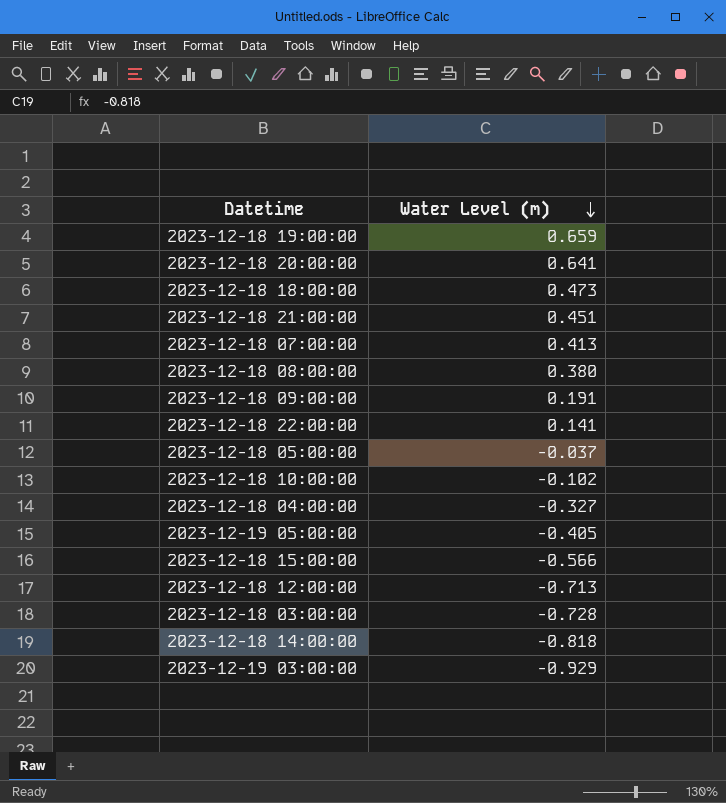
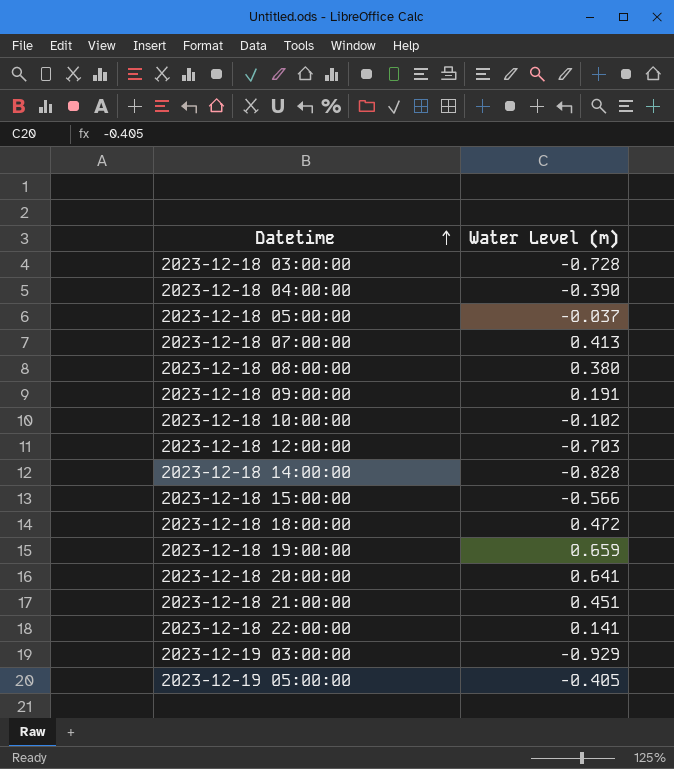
row order: Water Level (m) descending -> Datetime ascending
2023-12-18 04:00:00 | Water Level (m): -0.327 -> -0.390
2023-12-18 12:00:00 | Water Level (m): -0.713 -> -0.703
2023-12-18 14:00:00 | Water Level (m): -0.818 -> -0.828
2023-12-18 18:00:00 | Water Level (m): 0.473 -> 0.472

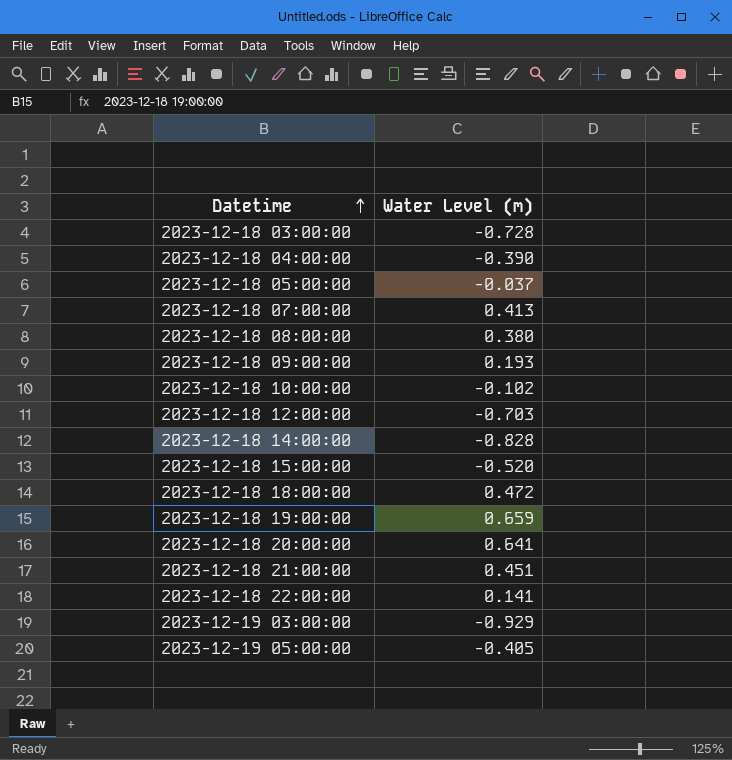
2023-12-18 09:00:00 | Water Level (m): 0.191 -> 0.193
2023-12-18 15:00:00 | Water Level (m): -0.566 -> -0.520

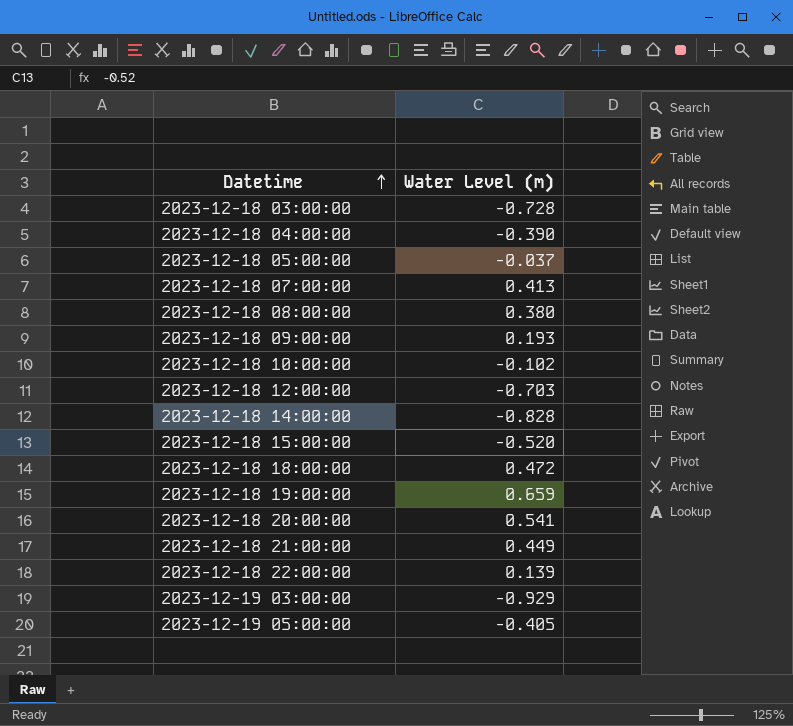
2023-12-18 20:00:00 | Water Level (m): 0.641 -> 0.541
2023-12-18 21:00:00 | Water Level (m): 0.451 -> 0.449
2023-12-18 22:00:00 | Water Level (m): 0.141 -> 0.139

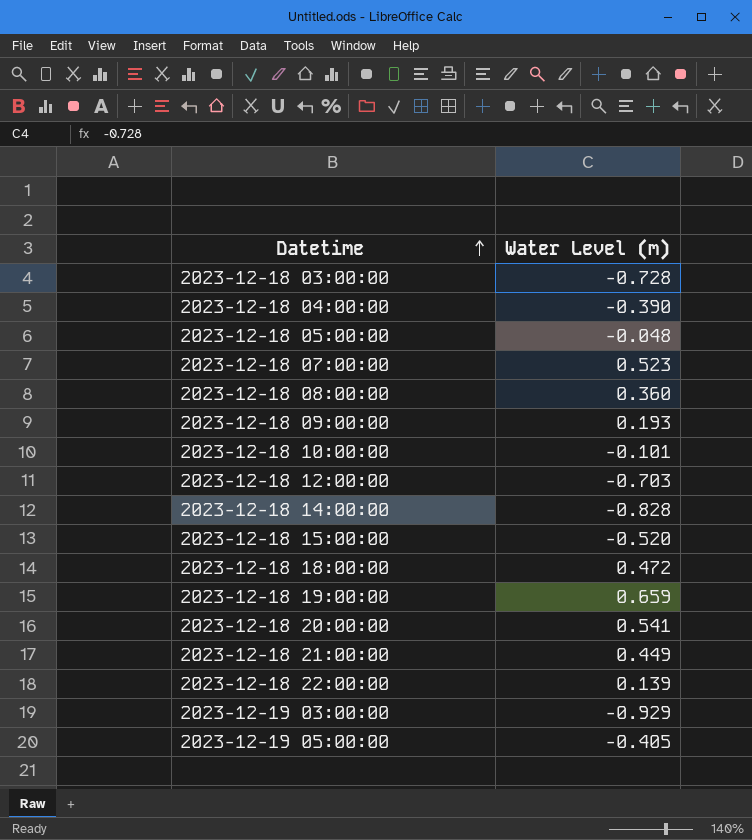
2023-12-18 05:00:00 | Water Level (m): -0.037 -> -0.048
2023-12-18 07:00:00 | Water Level (m): 0.413 -> 0.523
2023-12-18 08:00:00 | Water Level (m): 0.380 -> 0.360
2023-12-18 10:00:00 | Water Level (m): -0.102 -> -0.101

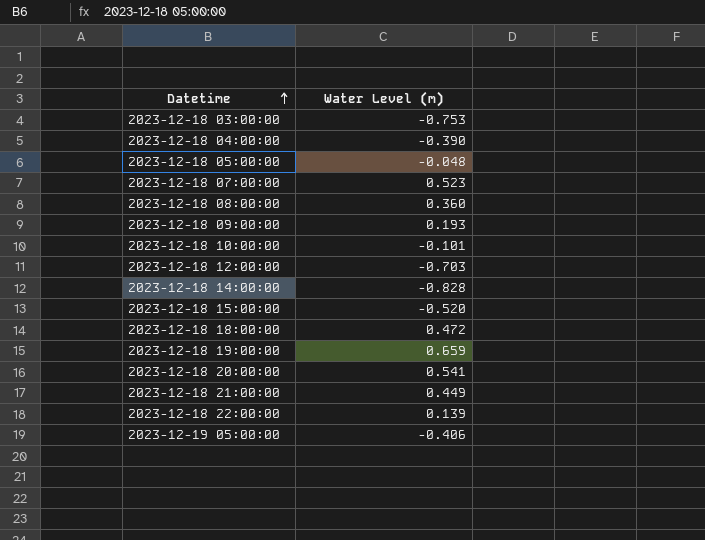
row 2023-12-19 03:00:00: -0.929 -> none
2023-12-18 03:00:00 | Water Level (m): -0.728 -> -0.753
2023-12-19 05:00:00 | Water Level (m): -0.405 -> -0.406

